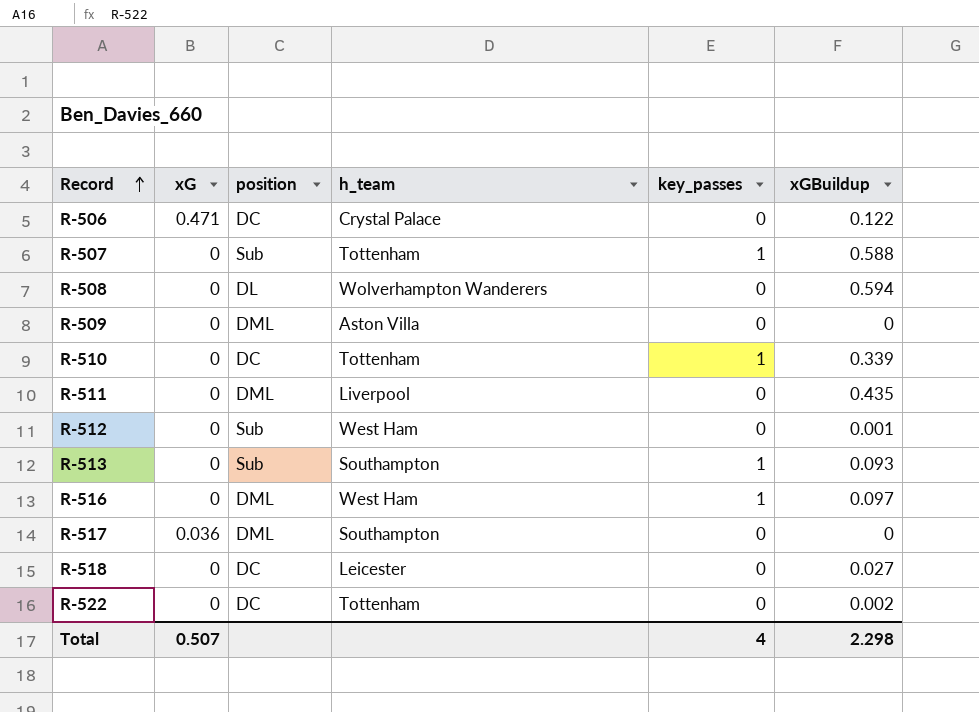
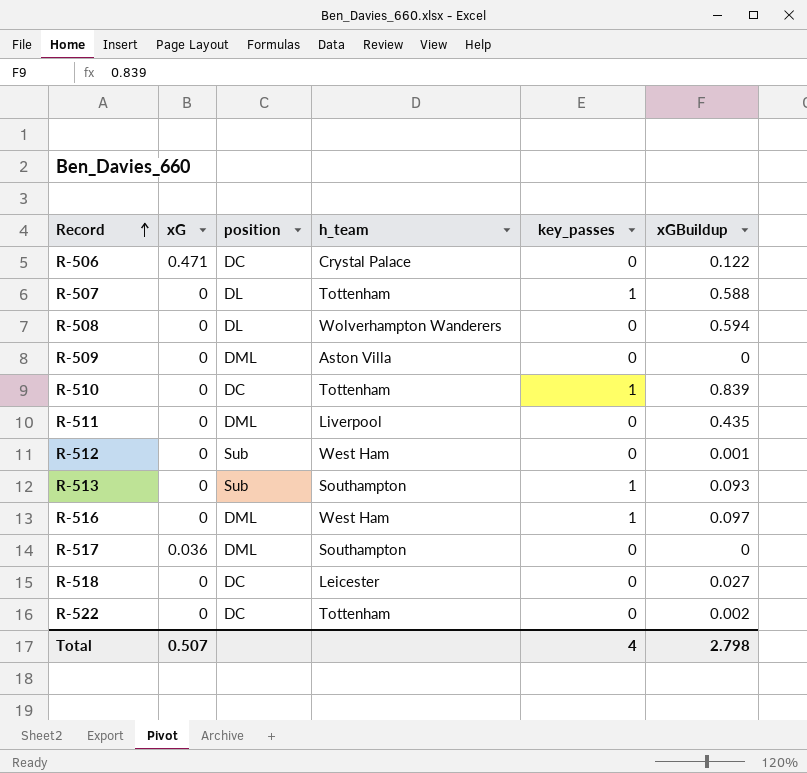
R-507 | position: Sub -> DL
R-510 | xGBuildup: 0.339 -> 0.839
Total | xGBuildup: 2.298 -> 2.798

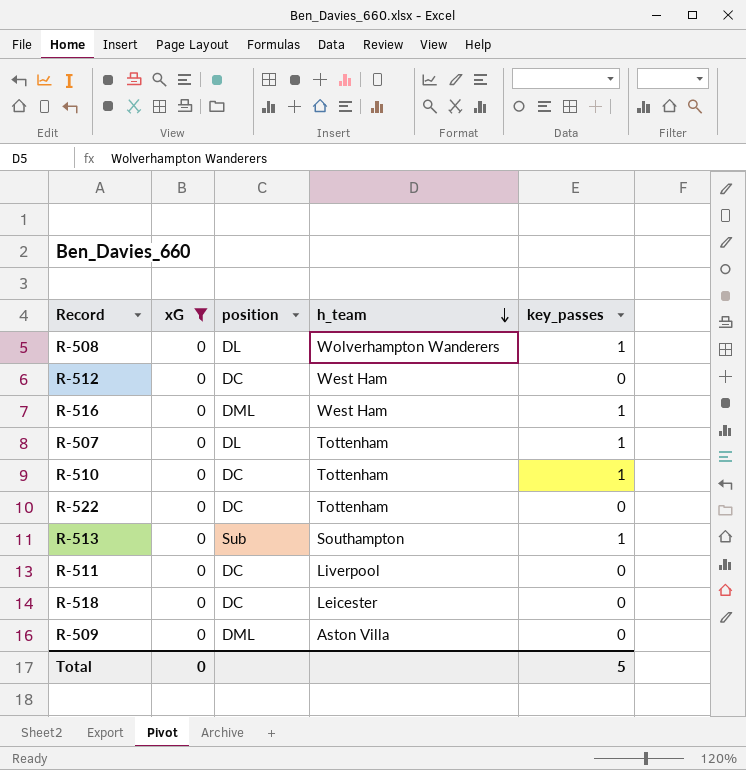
filter: none -> xG = 0
row order: Record ascending -> h_team descending
column xGBuildup | position: 6 -> none
R-508 | key_passes: 0 -> 1
R-512 | position: Sub -> DC
R-511 | position: DML -> DC
Total | xG: 0.507 -> 0
Total | key_passes: 4 -> 5

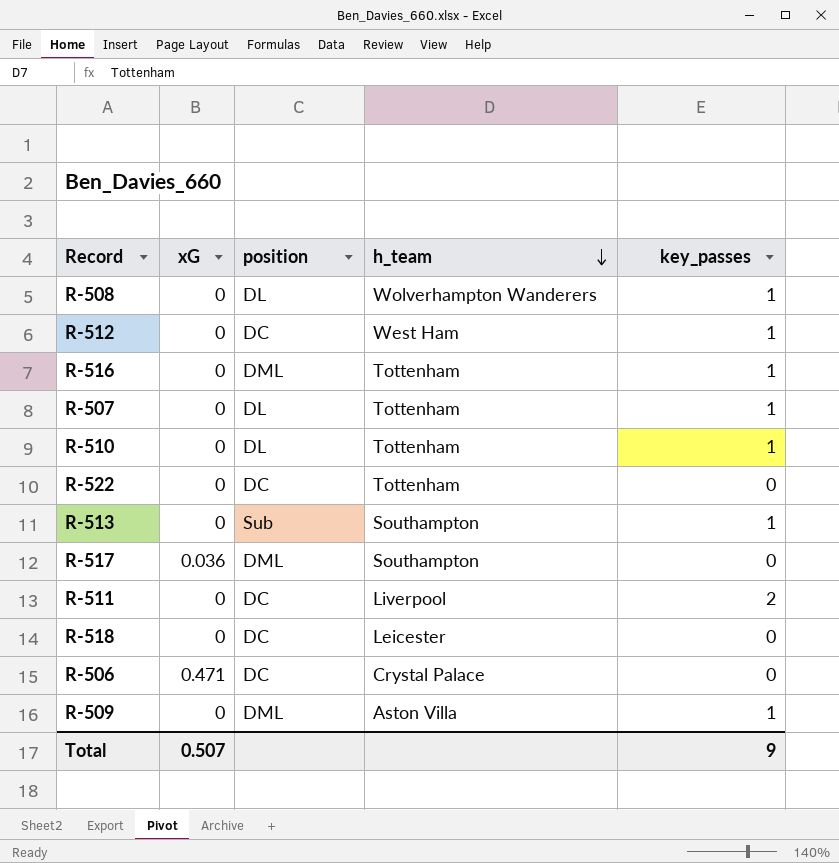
filter: xG = 0 -> none
R-512 | key_passes: 0 -> 1
R-516 | h_team: West Ham -> Tottenham
R-510 | position: DC -> DL
R-511 | key_passes: 0 -> 2
R-509 | key_passes: 0 -> 1
Total | xG: 0 -> 0.507
Total | key_passes: 5 -> 9

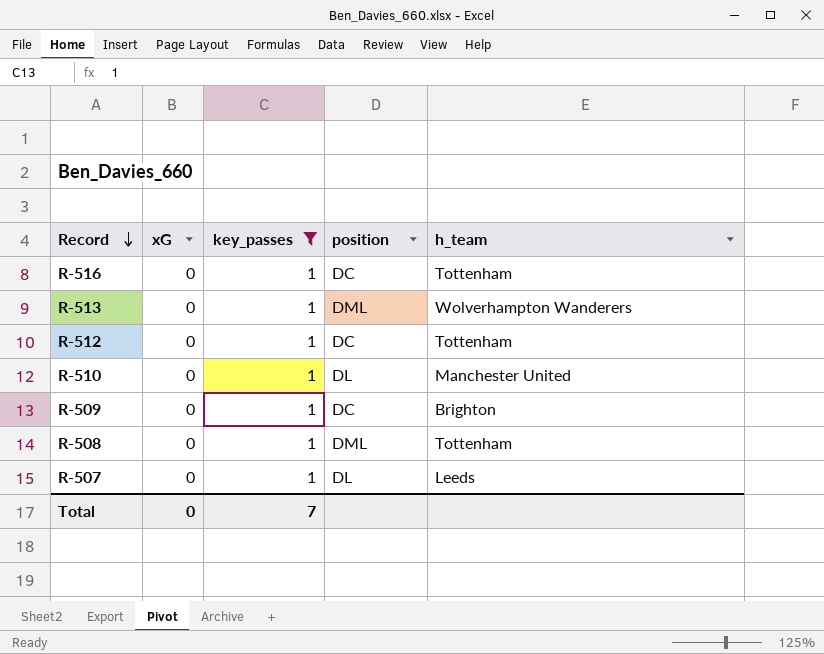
filter: none -> key_passes = 1
row order: h_team descending -> Record descending
column key_passes | position: 5 -> 3
R-516 | position: DML -> DC
R-513 | position: Sub -> DML
R-513 | h_team: Southampton -> Wolverhampton Wanderers
R-512 | h_team: West Ham -> Tottenham
R-510 | h_team: Tottenham -> Manchester United
R-509 | position: DML -> DC
R-509 | h_team: Aston Villa -> Brighton
R-508 | position: DL -> DML
R-508 | h_team: Wolverhampton Wanderers -> Tottenham
R-507 | h_team: Tottenham -> Leeds
Total | xG: 0.507 -> 0
Total | key_passes: 9 -> 7

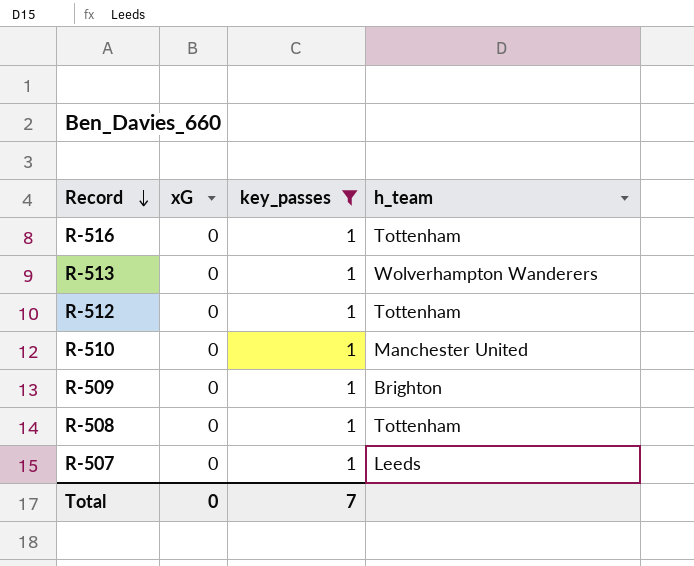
column position | position: 4 -> none

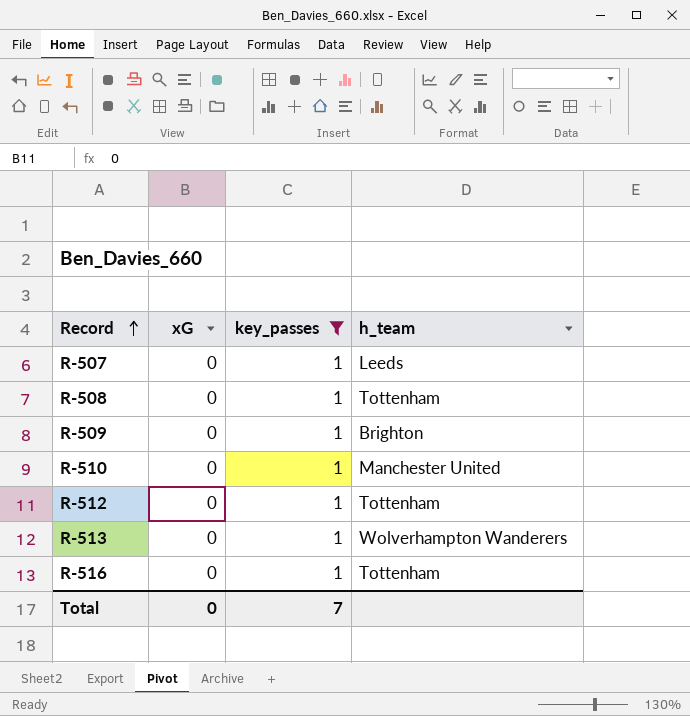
row order: Record descending -> Record ascending

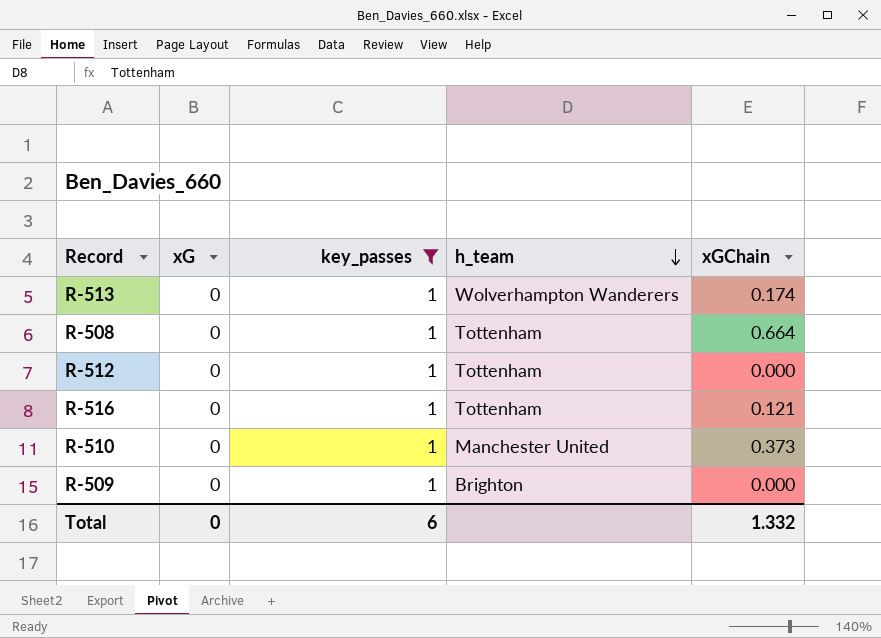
row order: Record ascending -> h_team descending
column xGChain | position: none -> 5
row R-507: 0 | 1 | Leeds -> none
Total | key_passes: 7 -> 6

